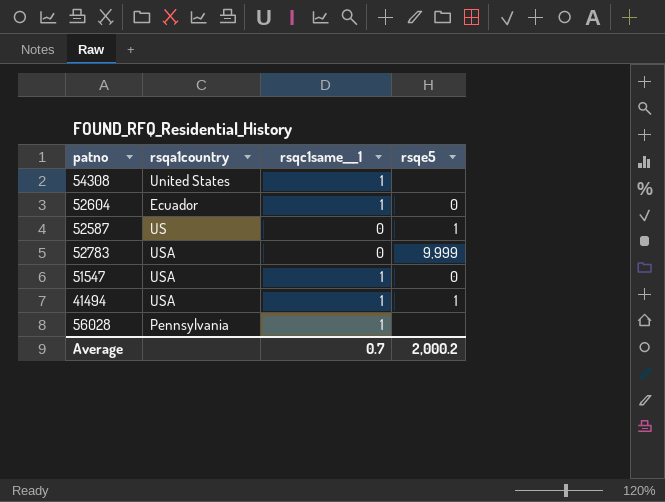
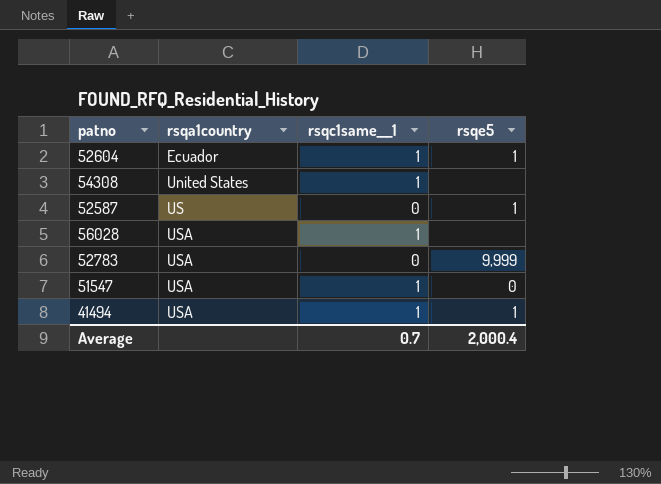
row order: none -> rsqa1country ascending
52604 | rsqe5: 0 -> 1
56028 | rsqa1country: Pennsylvania -> USA
Average | rsqe5: 2,000.2 -> 2,000.4

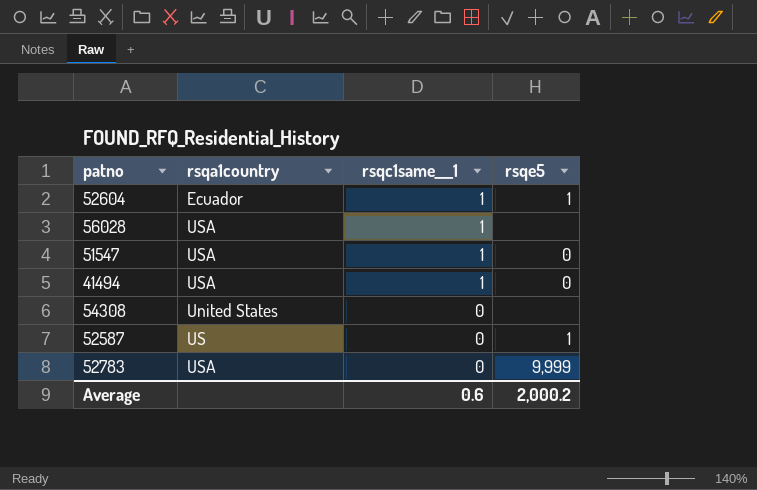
row order: rsqa1country ascending -> rsqc1same___1 descending
41494 | rsqe5: 1 -> 0
54308 | rsqc1same___1: 1 -> 0
Average | rsqc1same___1: 0.7 -> 0.6
Average | rsqe5: 2,000.4 -> 2,000.2

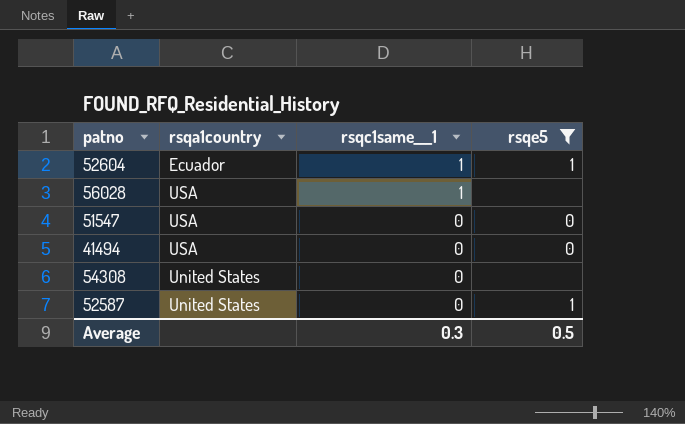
filter: none -> rsqe5 != 9,999
51547 | rsqc1same___1: 1 -> 0
41494 | rsqc1same___1: 1 -> 0
52587 | rsqa1country: US -> United States
Average | rsqc1same___1: 0.6 -> 0.3
Average | rsqe5: 2,000.2 -> 0.5

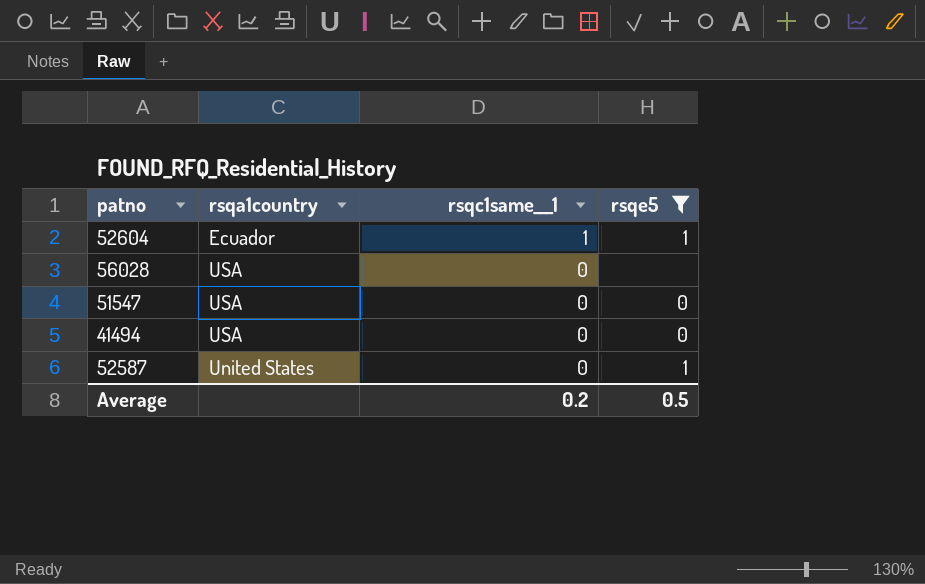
row 54308: United States | 0 | none -> none
56028 | rsqc1same___1: 1 -> 0
Average | rsqc1same___1: 0.3 -> 0.2

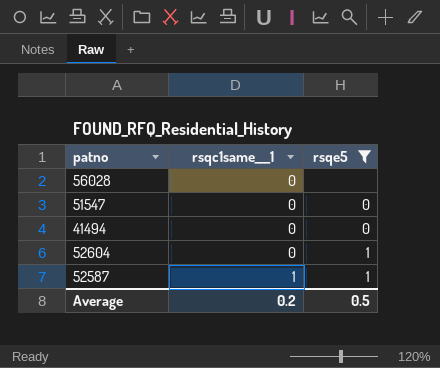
row order: rsqc1same___1 descending -> rsqc1same___1 ascending
column rsqa1country | position: 2 -> none
52604 | rsqc1same___1: 1 -> 0
52587 | rsqc1same___1: 0 -> 1

